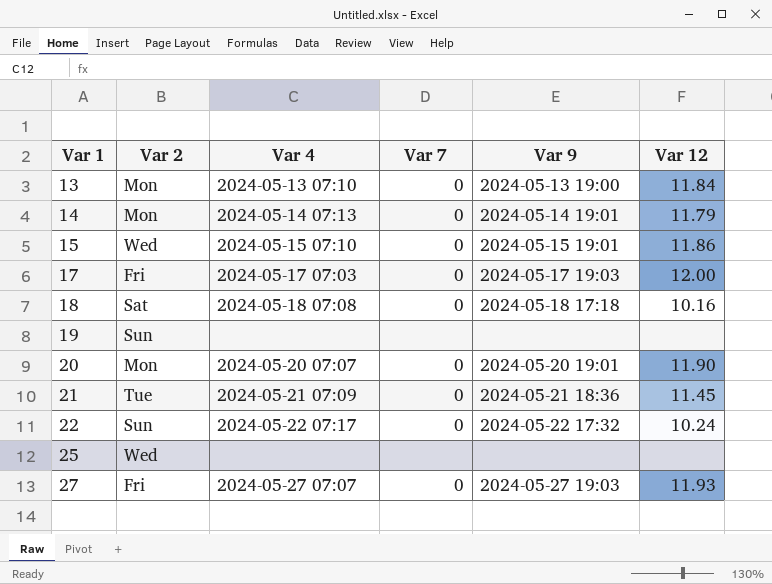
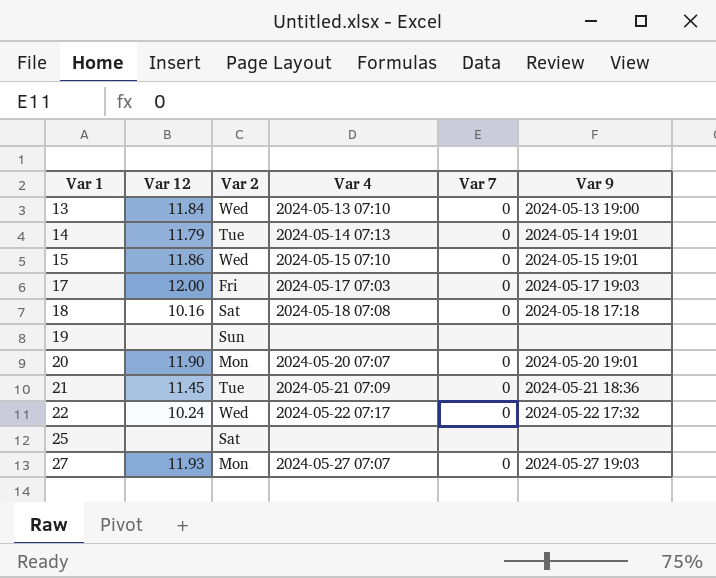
column Var 12 | position: 6 -> 2
13 | Var 2: Mon -> Wed
14 | Var 2: Mon -> Tue
22 | Var 2: Sun -> Wed
25 | Var 2: Wed -> Sat
27 | Var 2: Fri -> Mon

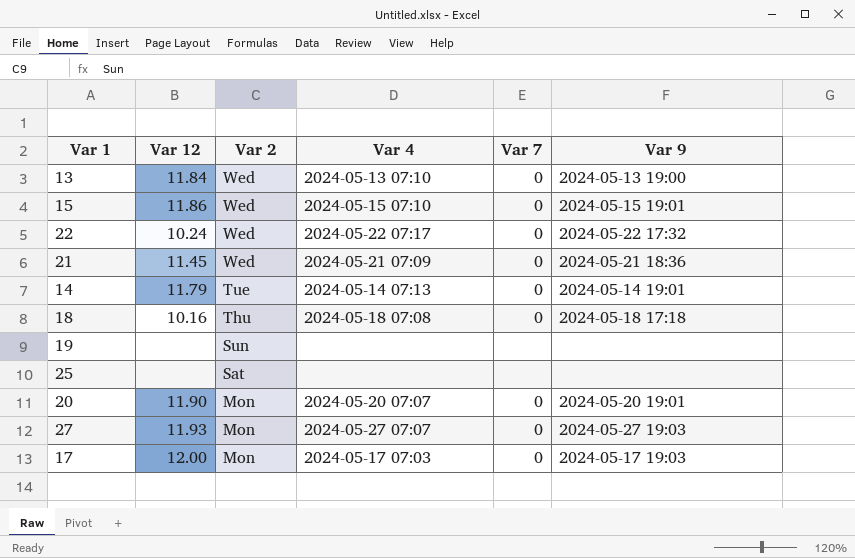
row order: Var 1 ascending -> Var 2 descending
21 | Var 2: Tue -> Wed
18 | Var 2: Sat -> Thu
17 | Var 2: Fri -> Mon

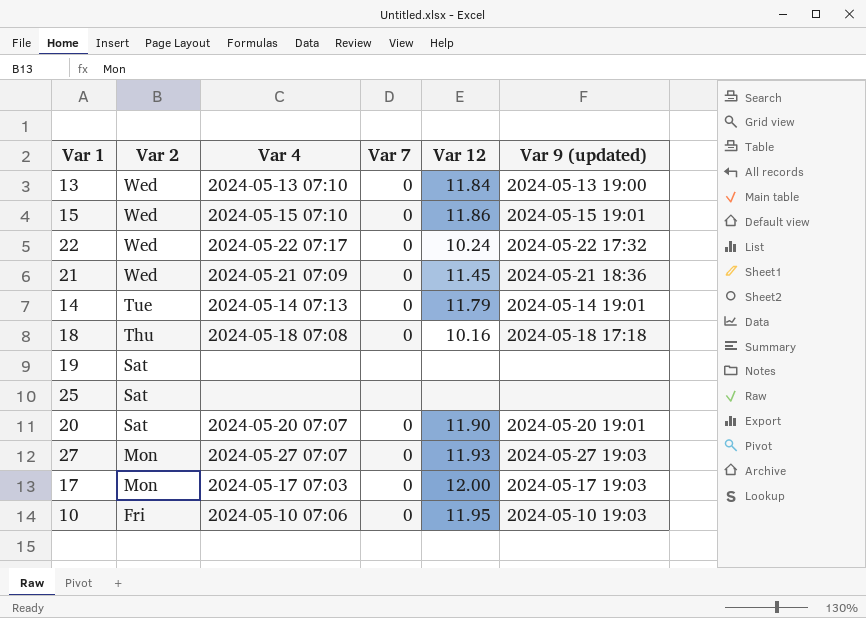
column Var 12 | position: 2 -> 5
column name: Var 9 -> Var 9 (updated)
19 | Var 2: Sun -> Sat
20 | Var 2: Mon -> Sat
row 10: none -> Fri | 2024-05-10 07:06 | 0 | 11.95 | 2024-05-10 19:03

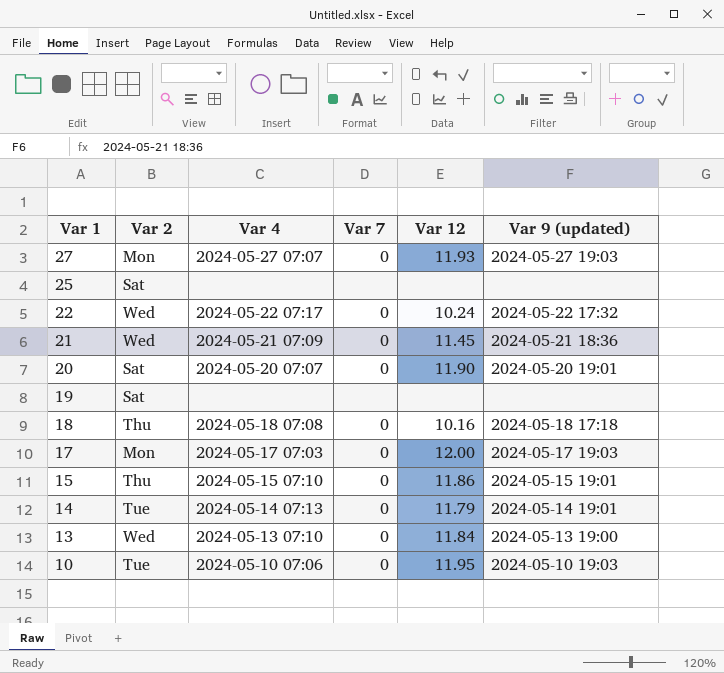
row order: Var 2 descending -> Var 1 descending
15 | Var 2: Wed -> Thu
10 | Var 2: Fri -> Tue

